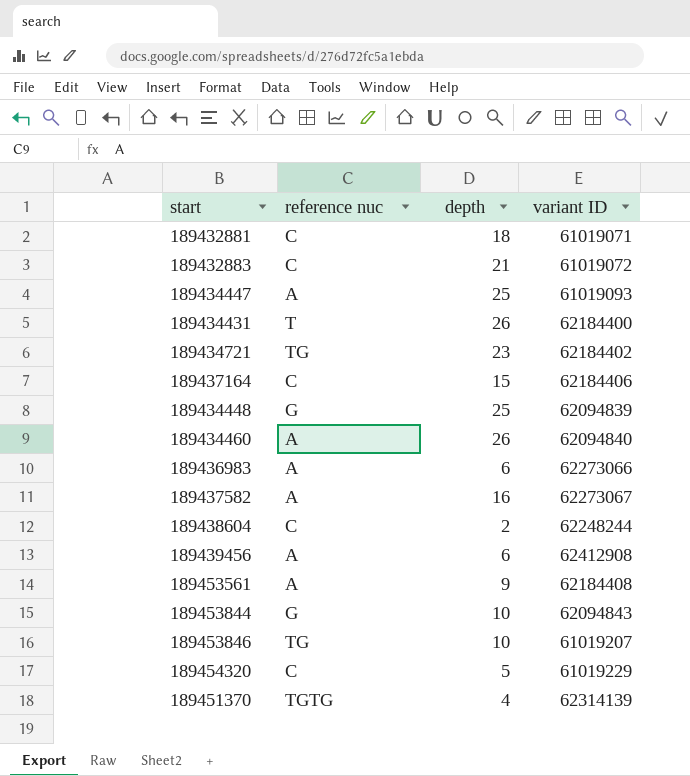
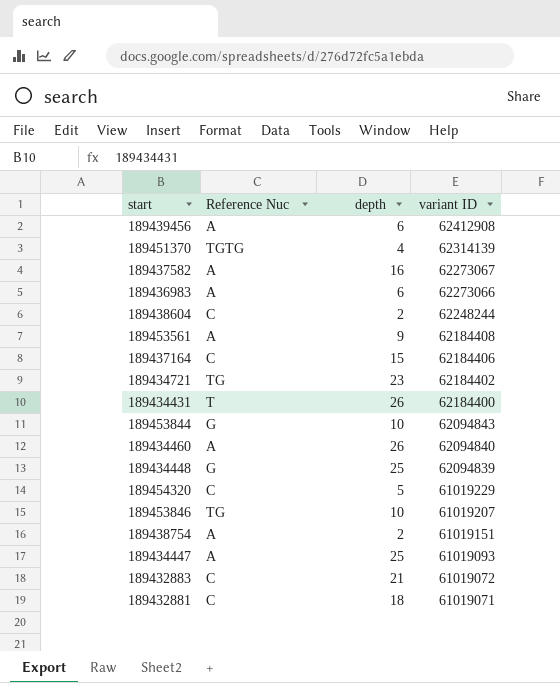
row order: none -> variant ID descending
column name: reference nuc -> Reference Nuc
row 189438754: none -> A | 2 | 61019151

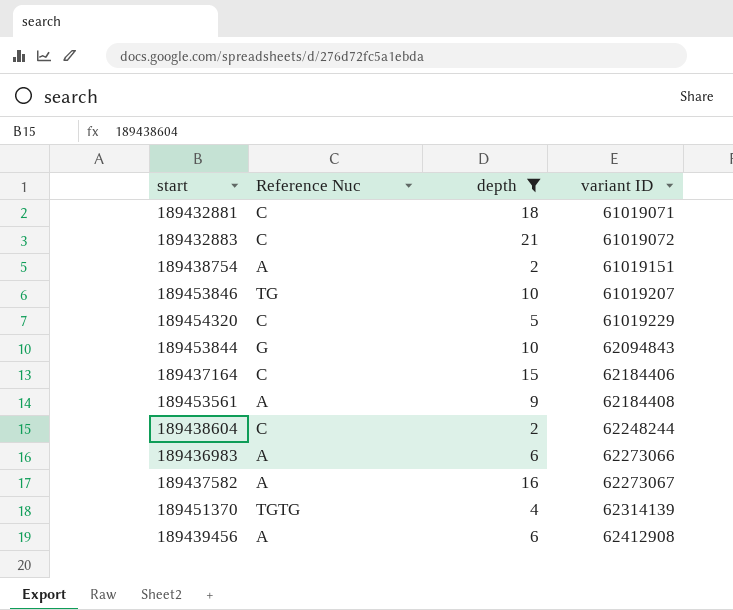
filter: none -> depth <= 21
row order: variant ID descending -> variant ID ascending

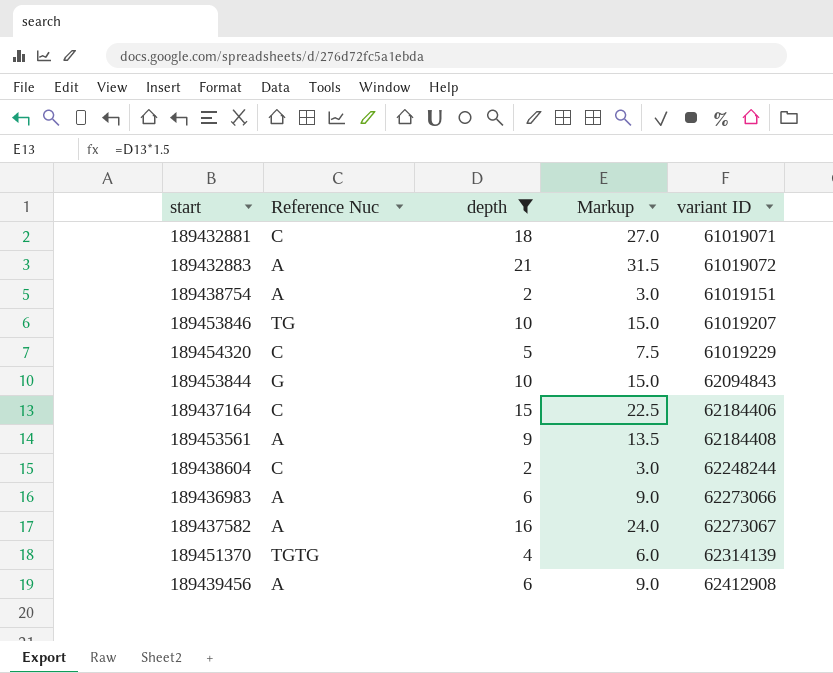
column Markup | formula: none -> [depth] * 1.5
189432883 | Reference Nuc: C -> A

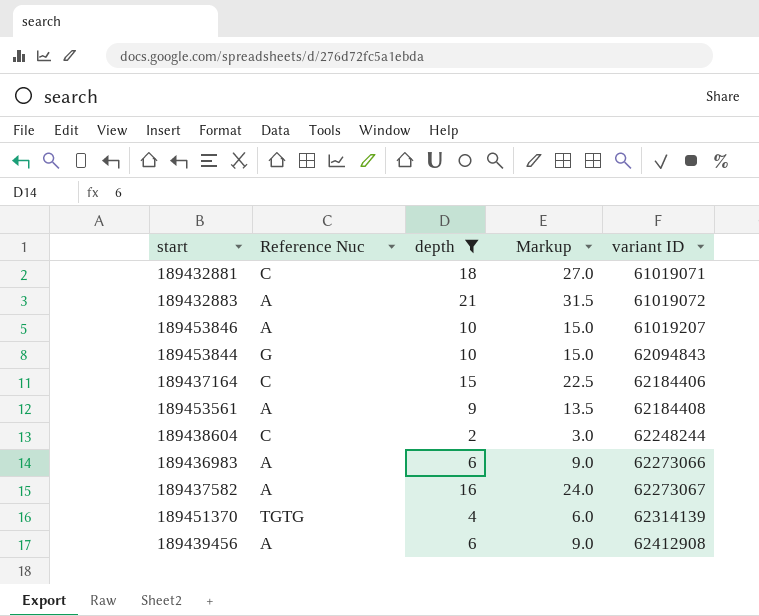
row 189438754: A | 2 | 3.0 | 61019151 -> none
row 189454320: C | 5 | 7.5 | 61019229 -> none
189453846 | Reference Nuc: TG -> A

